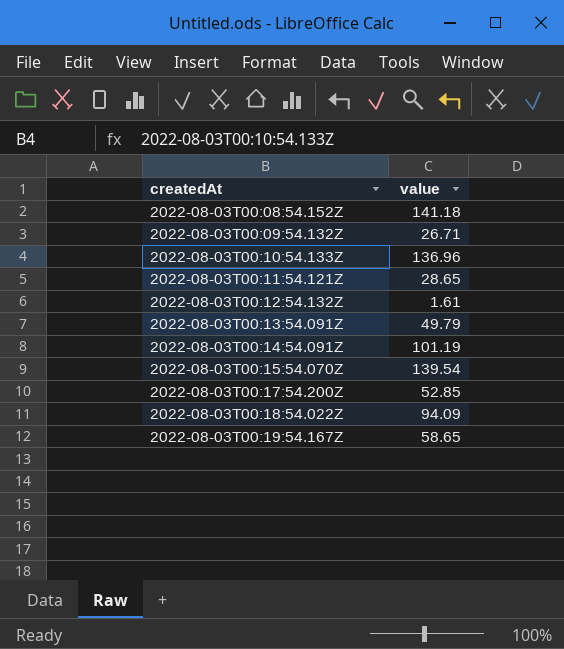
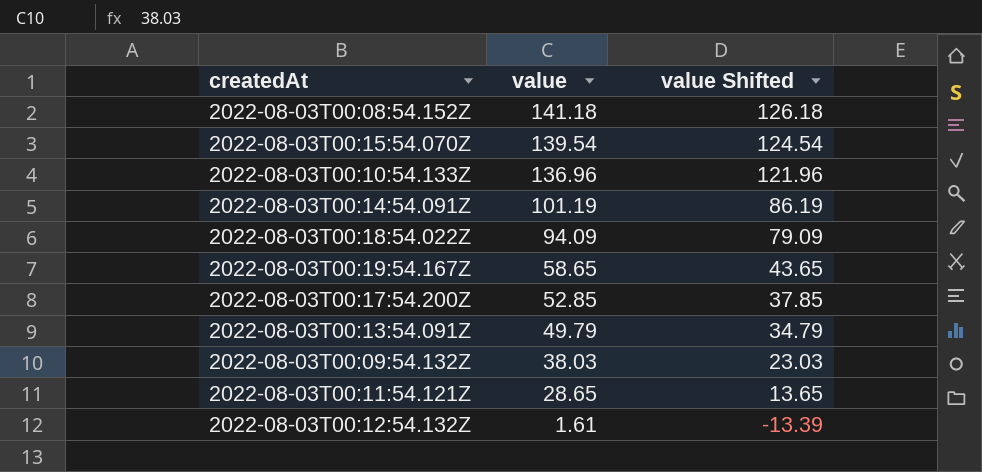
row order: createdAt ascending -> value descending
column value Shifted | formula: none -> [value] - 15
2022-08-03T00:09:54.132Z | value: 26.71 -> 38.03

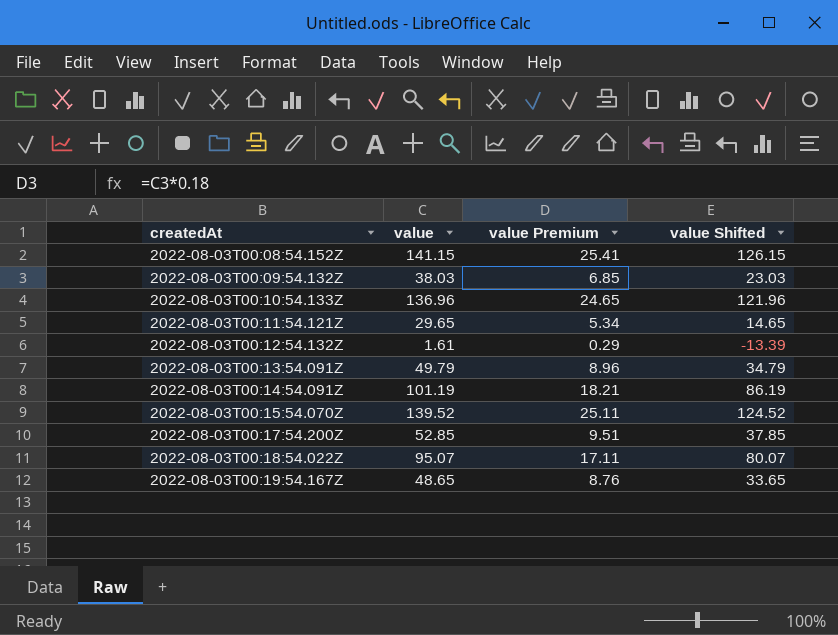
row order: value descending -> createdAt ascending
column value Premium | formula: none -> [value] * 0.18
2022-08-03T00:08:54.152Z | value: 141.18 -> 141.15
2022-08-03T00:08:54.152Z | value Shifted: 126.18 -> 126.15
2022-08-03T00:11:54.121Z | value: 28.65 -> 29.65
2022-08-03T00:11:54.121Z | value Shifted: 13.65 -> 14.65
2022-08-03T00:15:54.070Z | value: 139.54 -> 139.52
2022-08-03T00:15:54.070Z | value Shifted: 124.54 -> 124.52
2022-08-03T00:18:54.022Z | value: 94.09 -> 95.07
2022-08-03T00:18:54.022Z | value Shifted: 79.09 -> 80.07
2022-08-03T00:19:54.167Z | value: 58.65 -> 48.65
2022-08-03T00:19:54.167Z | value Shifted: 43.65 -> 33.65

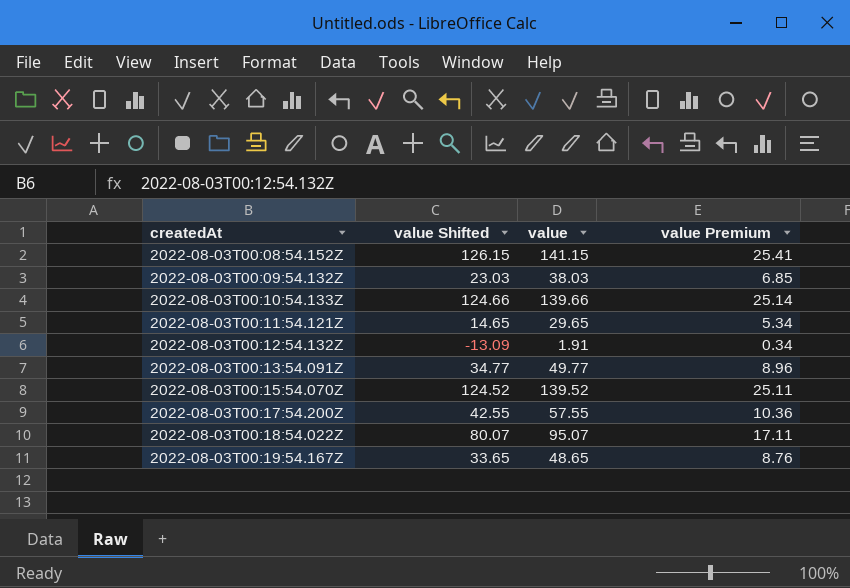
column value Shifted | position: 4 -> 2
row 2022-08-03T00:14:54.091Z: 101.19 | 18.21 | 86.19 -> none
2022-08-03T00:10:54.133Z | value Shifted: 121.96 -> 124.66
2022-08-03T00:10:54.133Z | value: 136.96 -> 139.66
2022-08-03T00:10:54.133Z | value Premium: 24.65 -> 25.14
2022-08-03T00:12:54.132Z | value Shifted: -13.39 -> -13.09
2022-08-03T00:12:54.132Z | value: 1.61 -> 1.91
2022-08-03T00:12:54.132Z | value Premium: 0.29 -> 0.34
2022-08-03T00:13:54.091Z | value Shifted: 34.79 -> 34.77
2022-08-03T00:13:54.091Z | value: 49.79 -> 49.77
2022-08-03T00:17:54.200Z | value Shifted: 37.85 -> 42.55
2022-08-03T00:17:54.200Z | value: 52.85 -> 57.55
2022-08-03T00:17:54.200Z | value Premium: 9.51 -> 10.36

